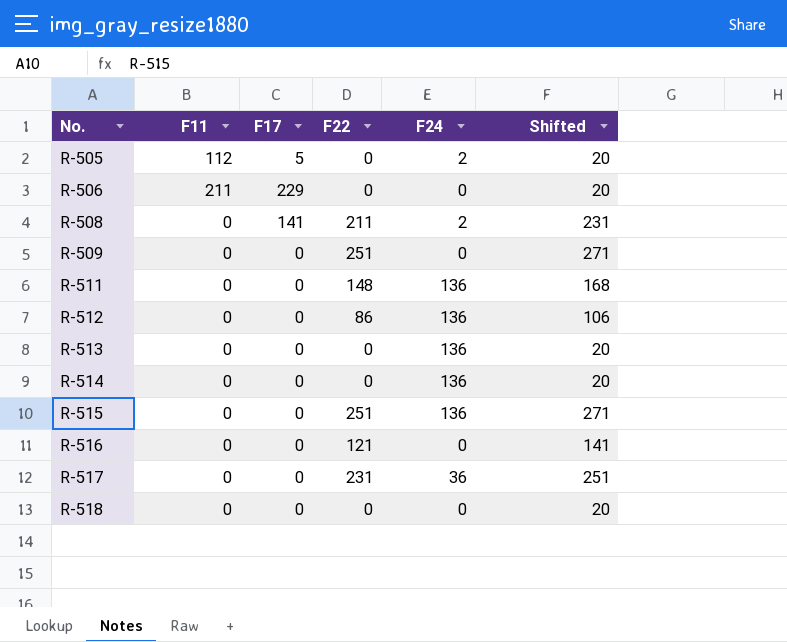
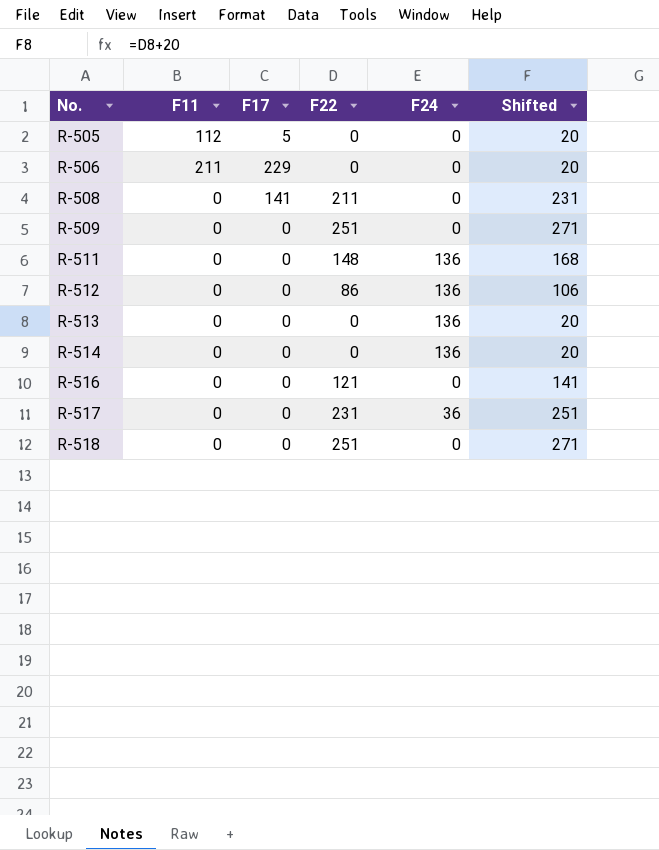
row R-515: 0 | 0 | 251 | 136 | 271 -> none
R-505 | F24: 2 -> 0
R-508 | F24: 2 -> 0
R-518 | F22: 0 -> 251
R-518 | Shifted: 20 -> 271

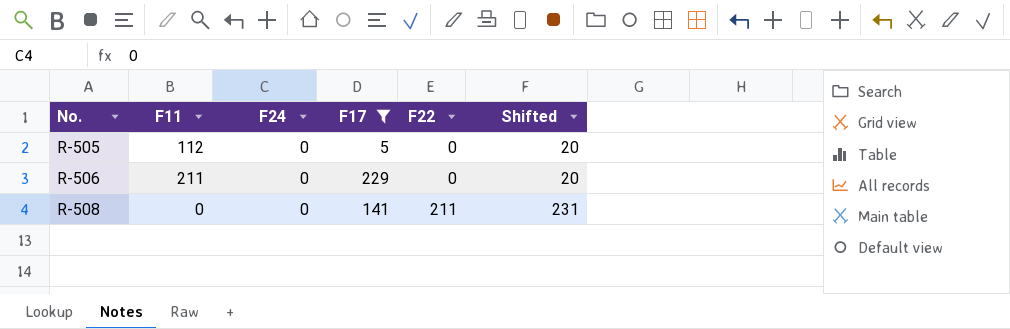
filter: none -> F17 != 0
column F24 | position: 5 -> 3

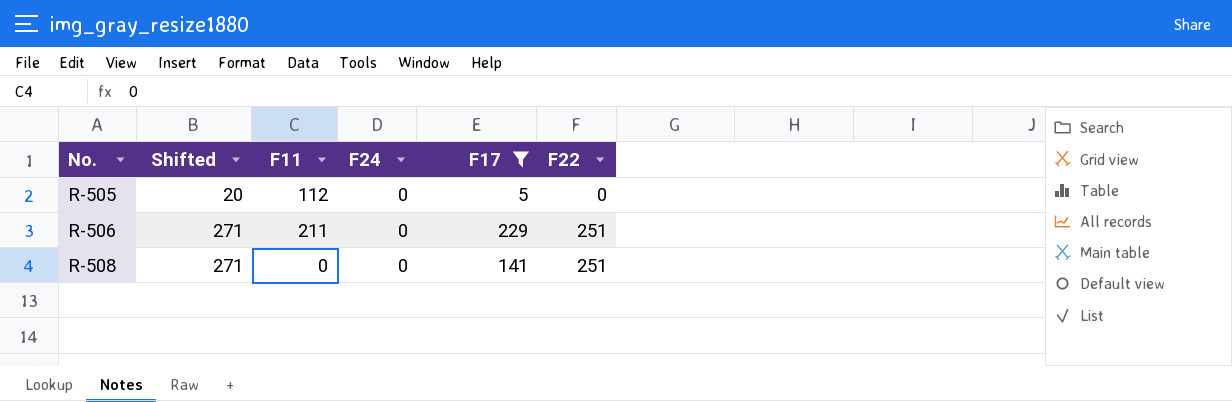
column Shifted | position: 6 -> 2
R-506 | Shifted: 20 -> 271
R-506 | F22: 0 -> 251
R-508 | Shifted: 231 -> 271
R-508 | F22: 211 -> 251

